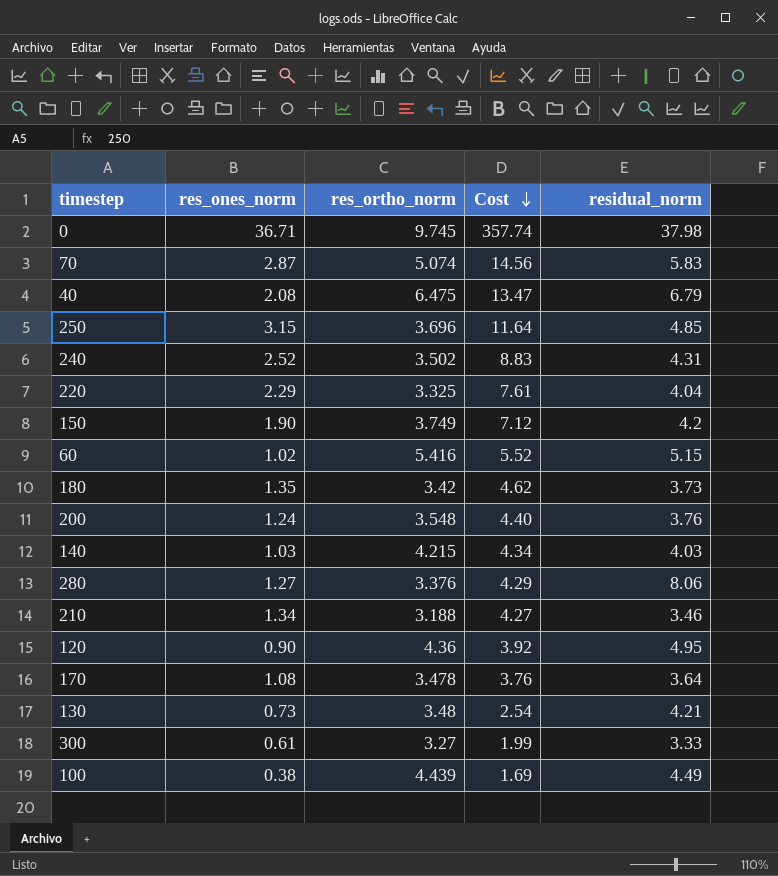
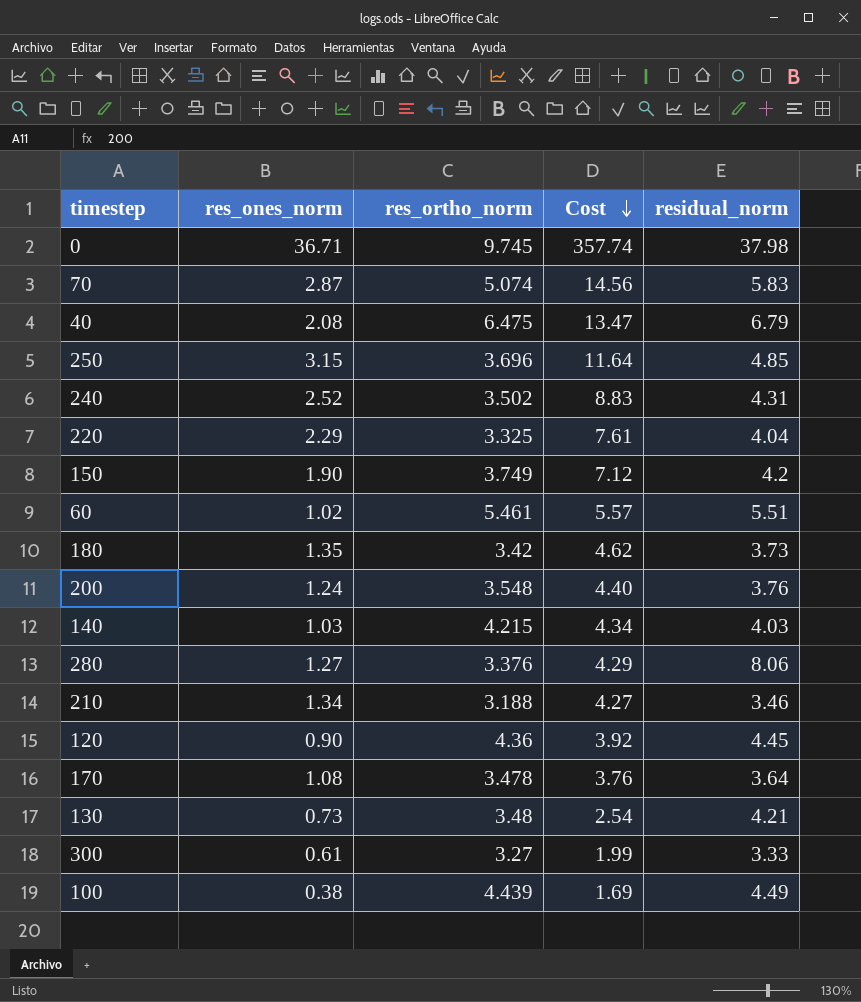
60 | res_ortho_norm: 5.416 -> 5.461
60 | Cost: 5.52 -> 5.57
60 | residual_norm: 5.15 -> 5.51
120 | residual_norm: 4.95 -> 4.45

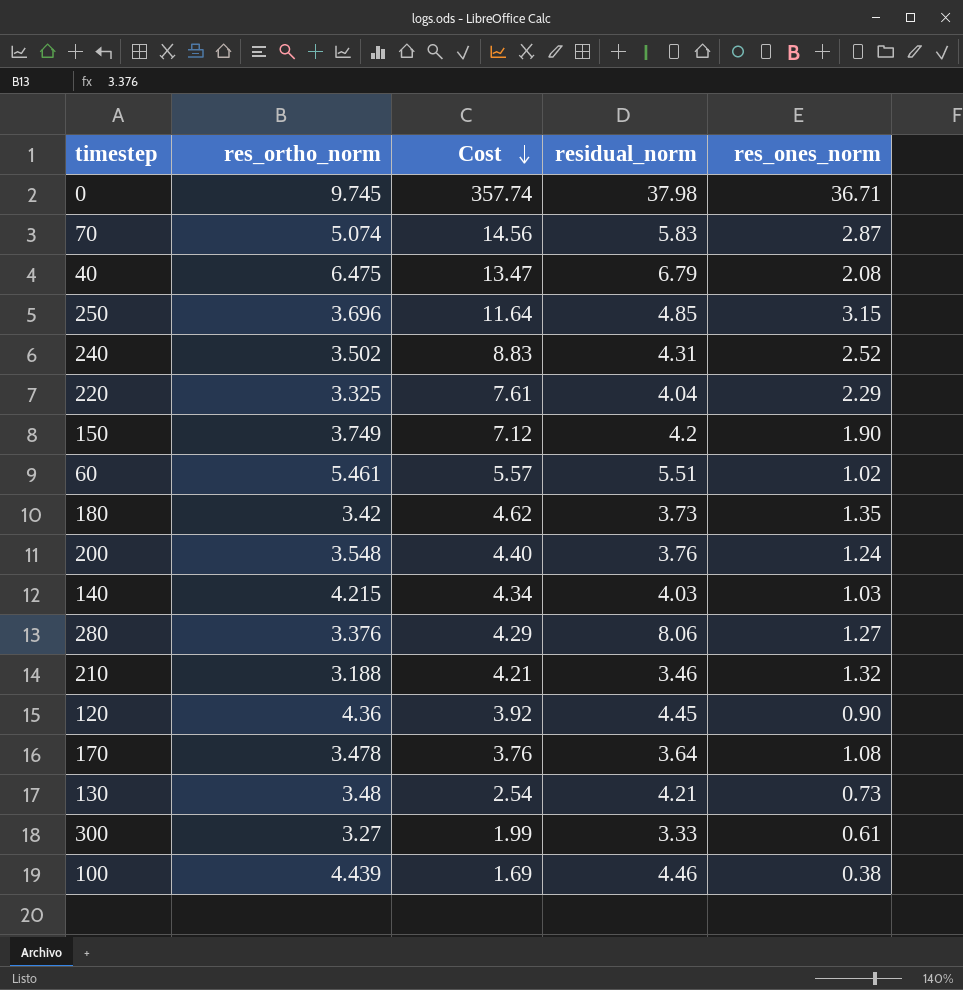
column res_ones_norm | position: 2 -> 5
210 | Cost: 4.27 -> 4.21
210 | res_ones_norm: 1.34 -> 1.32
100 | residual_norm: 4.49 -> 4.46

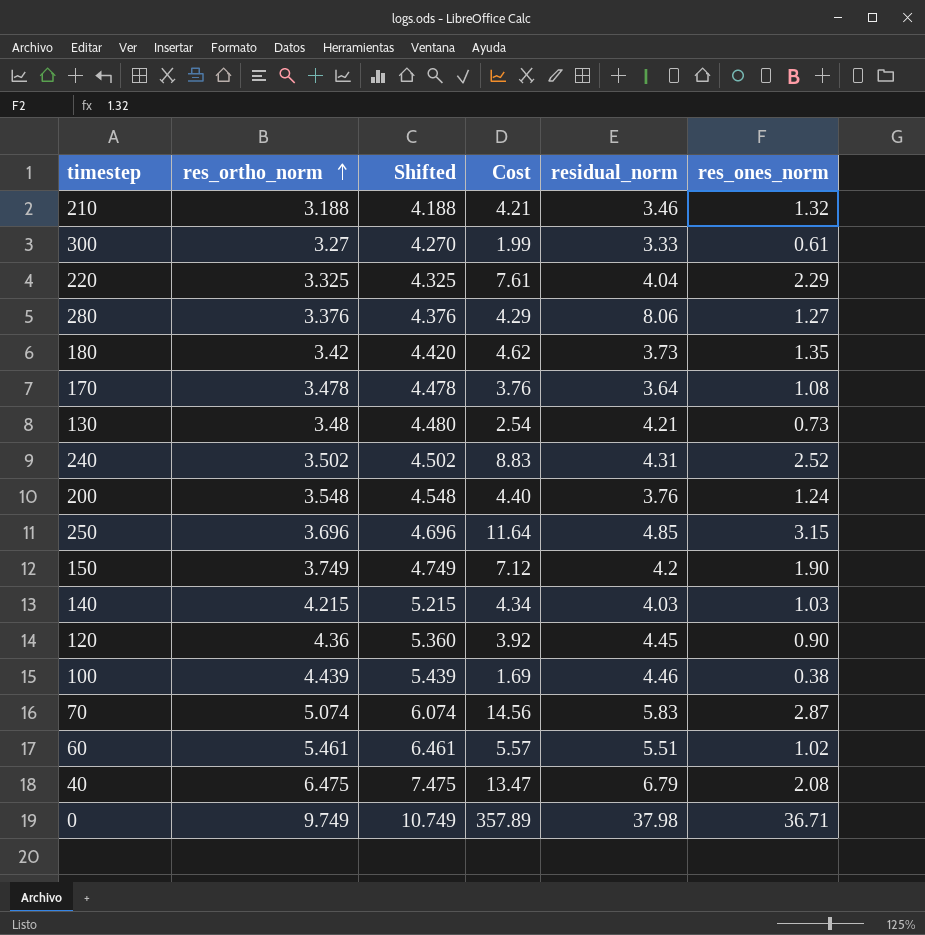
row order: Cost descending -> res_ortho_norm ascending
column Shifted | formula: none -> [res_ortho_norm] + 1
0 | res_ortho_norm: 9.745 -> 9.749
0 | Cost: 357.74 -> 357.89

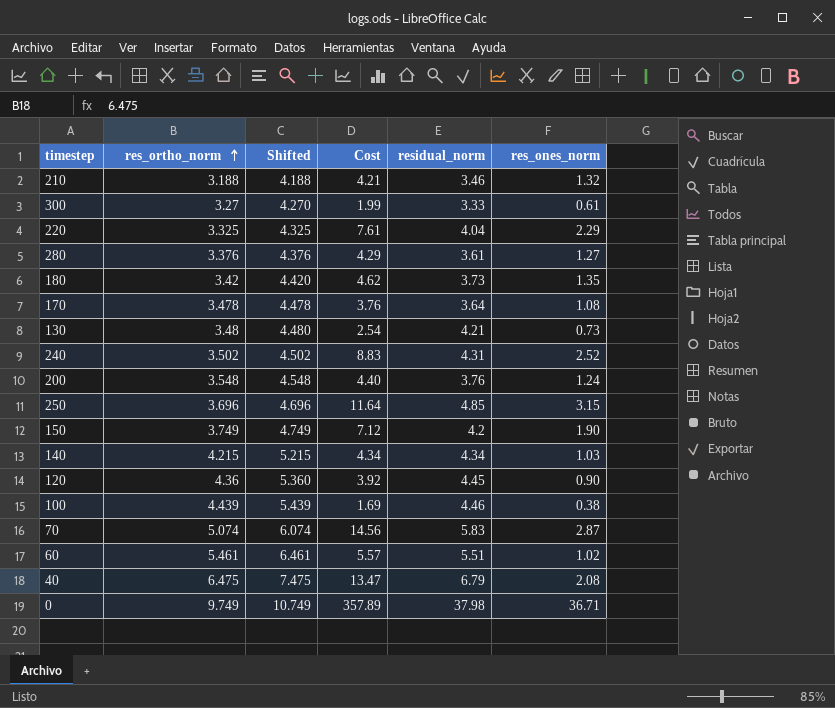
280 | residual_norm: 8.06 -> 3.61
140 | residual_norm: 4.03 -> 4.34

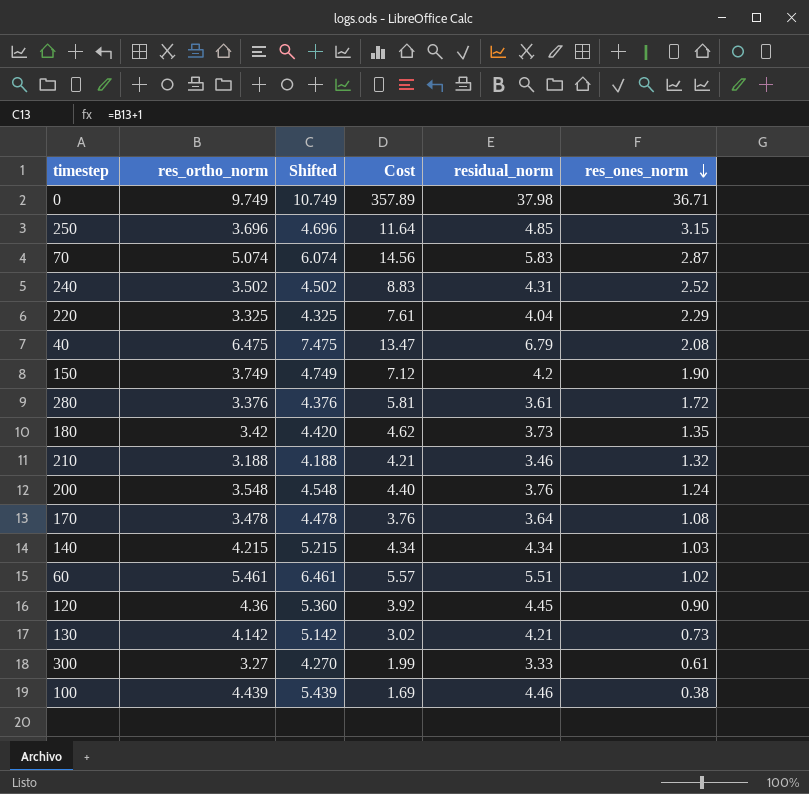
row order: res_ortho_norm ascending -> res_ones_norm descending
280 | Cost: 4.29 -> 5.81
280 | res_ones_norm: 1.27 -> 1.72
130 | res_ortho_norm: 3.48 -> 4.142
130 | Shifted: 4.480 -> 5.142
130 | Cost: 2.54 -> 3.02

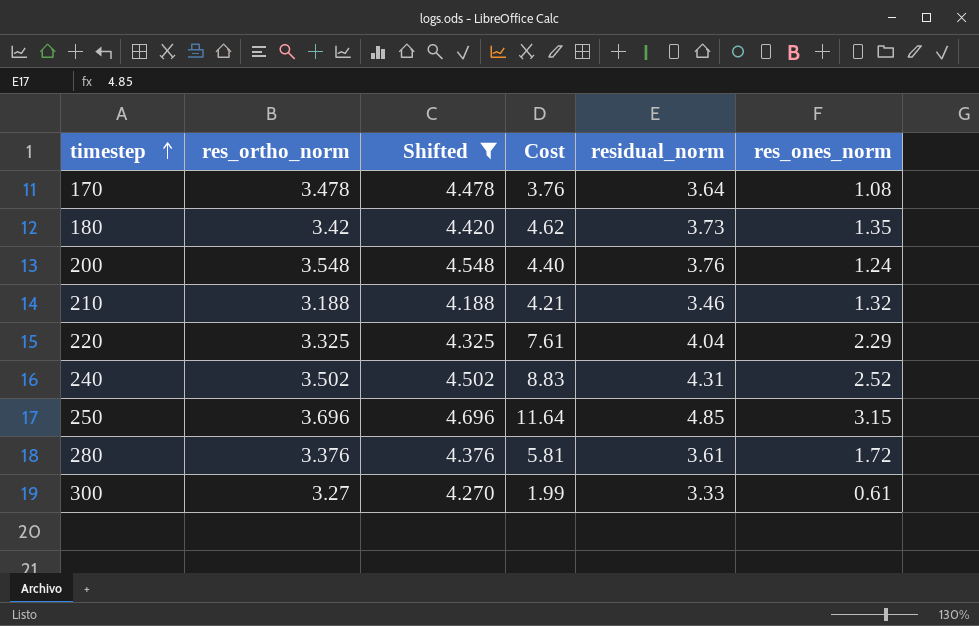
filter: none -> Shifted <= 4.696
row order: res_ones_norm descending -> timestep ascending

